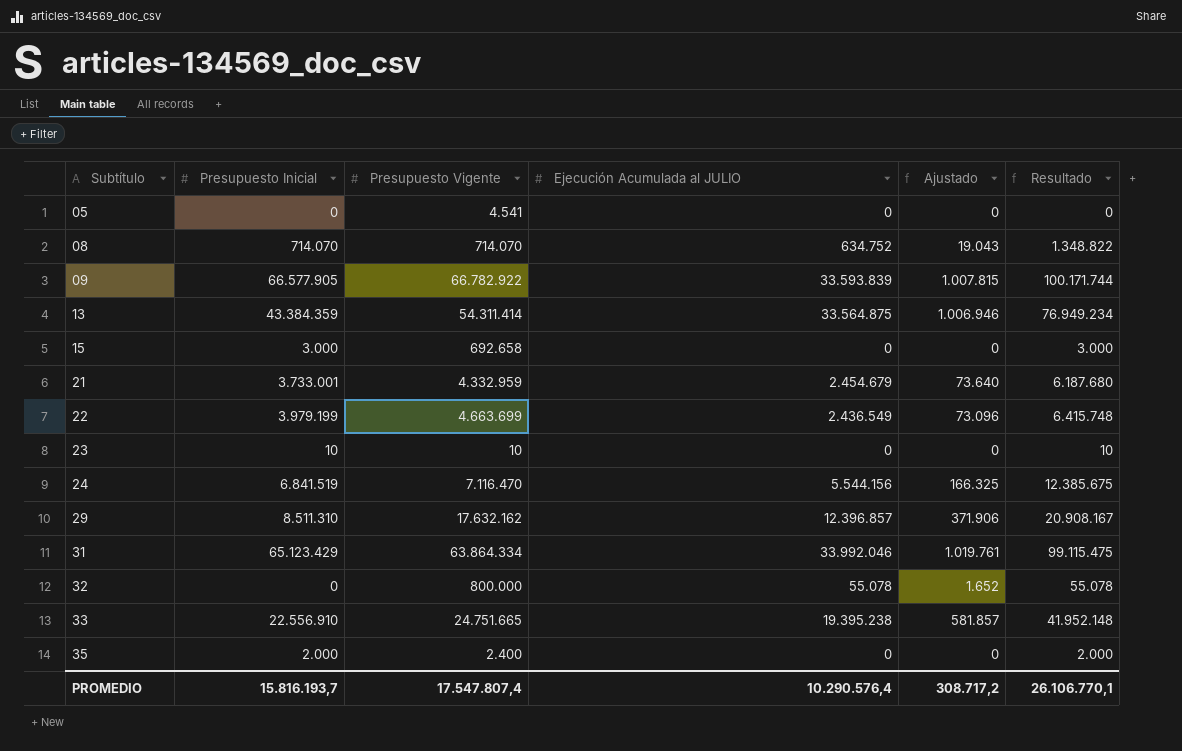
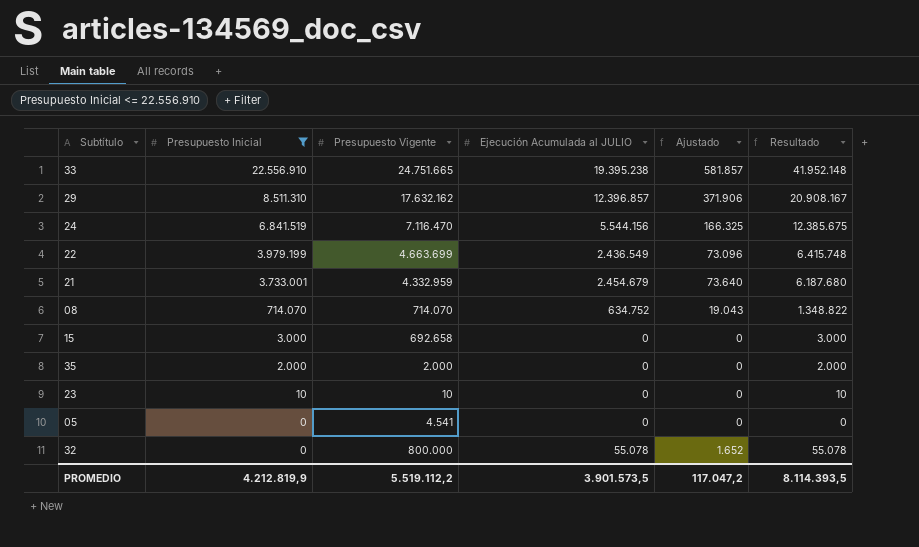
filter: none -> Presupuesto Inicial <= 22.556.910
row order: Subtítulo ascending -> Presupuesto Inicial descending
35 | Presupuesto Vigente: 2.400 -> 2.000
PROMEDIO | Presupuesto Inicial: 15.816.193,7 -> 4.212.819,9
PROMEDIO | Presupuesto Vigente: 17.547.807,4 -> 5.519.112,2
PROMEDIO | Ejecución Acumulada al JULIO: 10.290.576,4 -> 3.901.573,5
PROMEDIO | Ajustado: 308.717,2 -> 117.047,2
PROMEDIO | Resultado: 26.106.770,1 -> 8.114.393,5

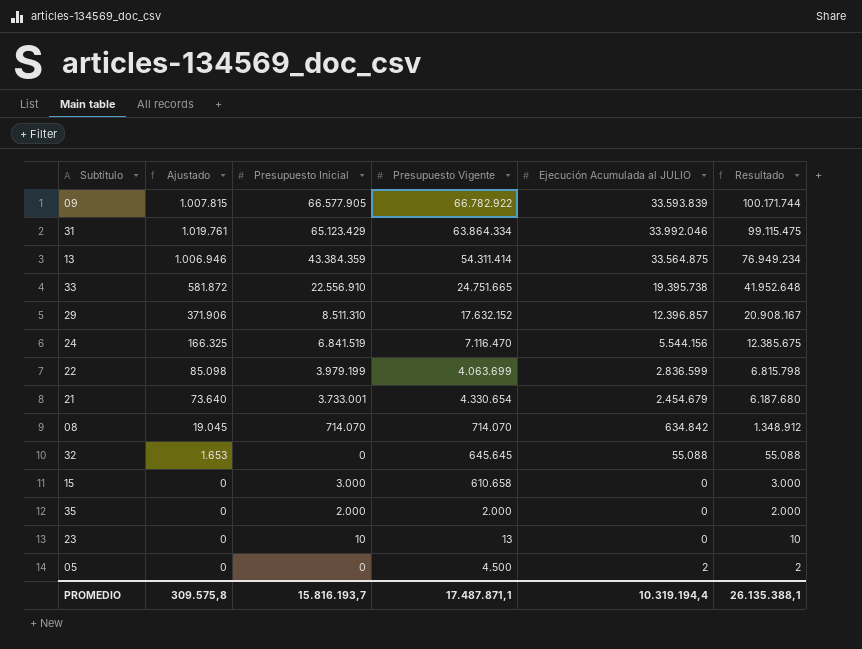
filter: Presupuesto Inicial <= 22.556.910 -> none
row order: Presupuesto Inicial descending -> Resultado descending
column Ajustado | position: 5 -> 2
33 | Ajustado: 581.857 -> 581.872
33 | Ejecución Acumulada al JULIO: 19.395.238 -> 19.395.738
33 | Resultado: 41.952.148 -> 41.952.648
29 | Presupuesto Vigente: 17.632.162 -> 17.632.152
22 | Ajustado: 73.096 -> 85.098
22 | Presupuesto Vigente: 4.663.699 -> 4.063.699
22 | Ejecución Acumulada al JULIO: 2.436.549 -> 2.836.599
22 | Resultado: 6.415.748 -> 6.815.798
21 | Presupuesto Vigente: 4.332.959 -> 4.330.654
08 | Ajustado: 19.043 -> 19.045
08 | Ejecución Acumulada al JULIO: 634.752 -> 634.842
08 | Resultado: 1.348.822 -> 1.348.912
32 | Ajustado: 1.652 -> 1.653
32 | Presupuesto Vigente: 800.000 -> 645.645
32 | Ejecución Acumulada al JULIO: 55.078 -> 55.088
32 | Resultado: 55.078 -> 55.088
15 | Presupuesto Vigente: 692.658 -> 610.658
23 | Presupuesto Vigente: 10 -> 13
05 | Presupuesto Vigente: 4.541 -> 4.500
05 | Ejecución Acumulada al JULIO: 0 -> 2
05 | Resultado: 0 -> 2
PROMEDIO | Ajustado: 117.047,2 -> 309.575,8
PROMEDIO | Presupuesto Inicial: 4.212.819,9 -> 15.816.193,7
PROMEDIO | Presupuesto Vigente: 5.519.112,2 -> 17.487.871,1
PROMEDIO | Ejecución Acumulada al JULIO: 3.901.573,5 -> 10.319.194,4
PROMEDIO | Resultado: 8.114.393,5 -> 26.135.388,1

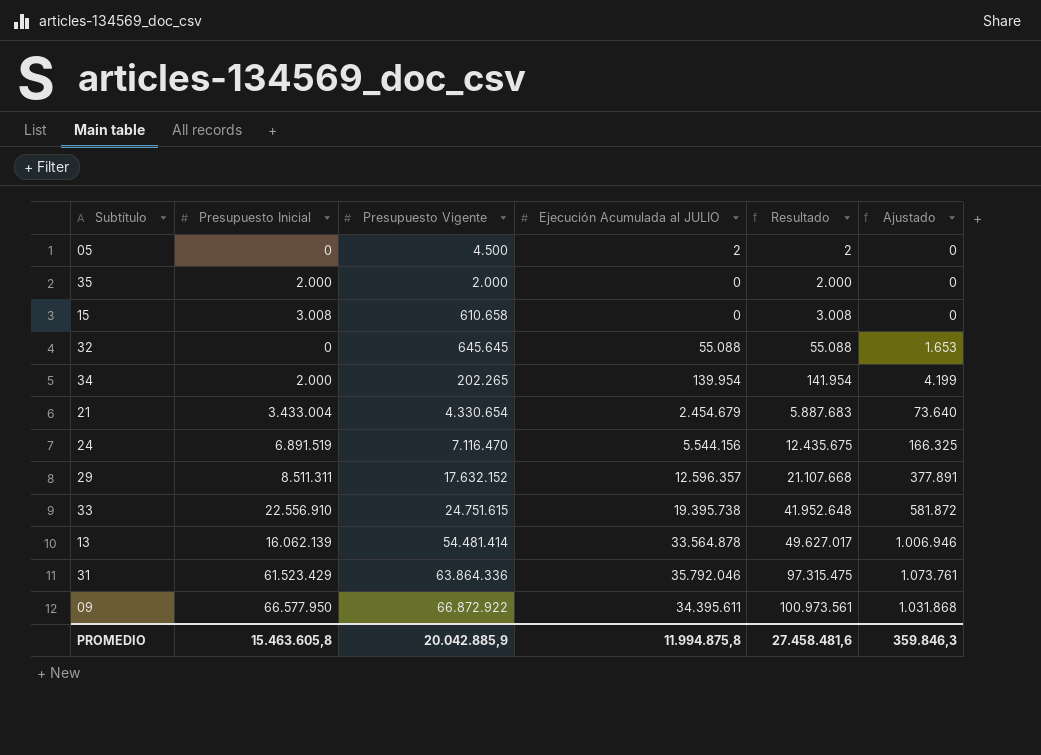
row order: Resultado descending -> Resultado ascending
column Ajustado | position: 2 -> 6
row 22: 85.098 | 3.979.199 | 4.063.699 | 2.836.599 | 6.815.798 -> none
row 08: 19.045 | 714.070 | 714.070 | 634.842 | 1.348.912 -> none
row 23: 0 | 10 | 13 | 0 | 10 -> none
15 | Presupuesto Inicial: 3.000 -> 3.008
15 | Resultado: 3.000 -> 3.008
row 34: none -> 2.000 | 202.265 | 139.954 | 141.954 | 4.199
21 | Presupuesto Inicial: 3.733.001 -> 3.433.004
21 | Resultado: 6.187.680 -> 5.887.683
24 | Presupuesto Inicial: 6.841.519 -> 6.891.519
24 | Resultado: 12.385.675 -> 12.435.675
29 | Presupuesto Inicial: 8.511.310 -> 8.511.311
29 | Ejecución Acumulada al JULIO: 12.396.857 -> 12.596.357
29 | Resultado: 20.908.167 -> 21.107.668
29 | Ajustado: 371.906 -> 377.891
33 | Presupuesto Vigente: 24.751.665 -> 24.751.615
13 | Presupuesto Inicial: 43.384.359 -> 16.062.139
13 | Presupuesto Vigente: 54.311.414 -> 54.481.414
13 | Ejecución Acumulada al JULIO: 33.564.875 -> 33.564.878
13 | Resultado: 76.949.234 -> 49.627.017
31 | Presupuesto Inicial: 65.123.429 -> 61.523.429
31 | Presupuesto Vigente: 63.864.334 -> 63.864.336
31 | Ejecución Acumulada al JULIO: 33.992.046 -> 35.792.046
31 | Resultado: 99.115.475 -> 97.315.475
31 | Ajustado: 1.019.761 -> 1.073.761
09 | Presupuesto Inicial: 66.577.905 -> 66.577.950
09 | Presupuesto Vigente: 66.782.922 -> 66.872.922
09 | Ejecución Acumulada al JULIO: 33.593.839 -> 34.395.611
09 | Resultado: 100.171.744 -> 100.973.561
09 | Ajustado: 1.007.815 -> 1.031.868
PROMEDIO | Presupuesto Inicial: 15.816.193,7 -> 15.463.605,8
PROMEDIO | Presupuesto Vigente: 17.487.871,1 -> 20.042.885,9
PROMEDIO | Ejecución Acumulada al JULIO: 10.319.194,4 -> 11.994.875,8
PROMEDIO | Resultado: 26.135.388,1 -> 27.458.481,6
PROMEDIO | Ajustado: 309.575,8 -> 359.846,3

